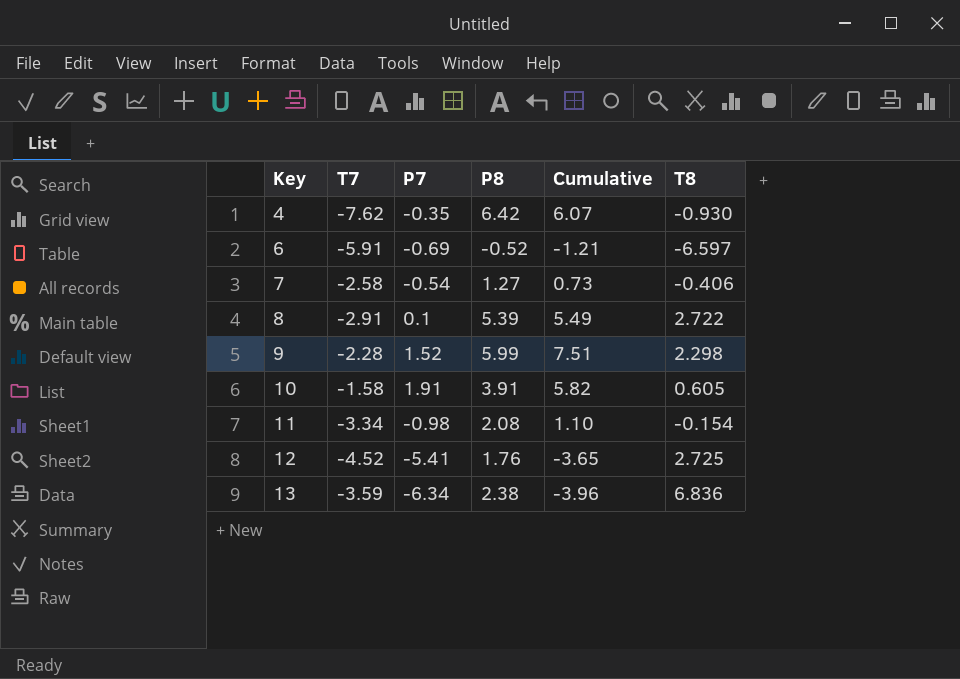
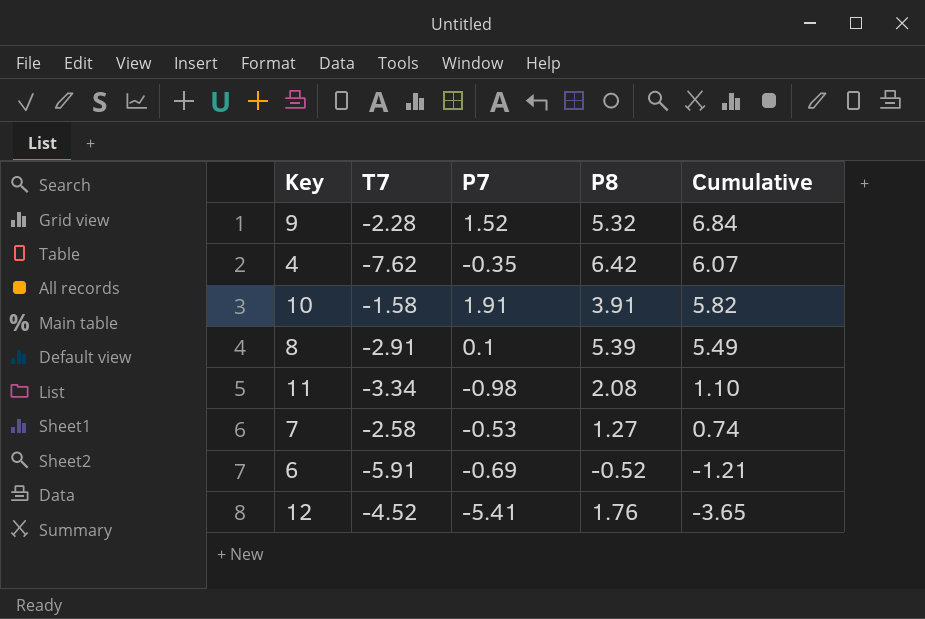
row order: Key ascending -> Cumulative descending
column T8 | position: 6 -> none
row 13: -3.59 | -6.34 | 2.38 | -3.96 | 6.836 -> none
9 | P8: 5.99 -> 5.32
9 | Cumulative: 7.51 -> 6.84
7 | P7: -0.54 -> -0.53
7 | Cumulative: 0.73 -> 0.74

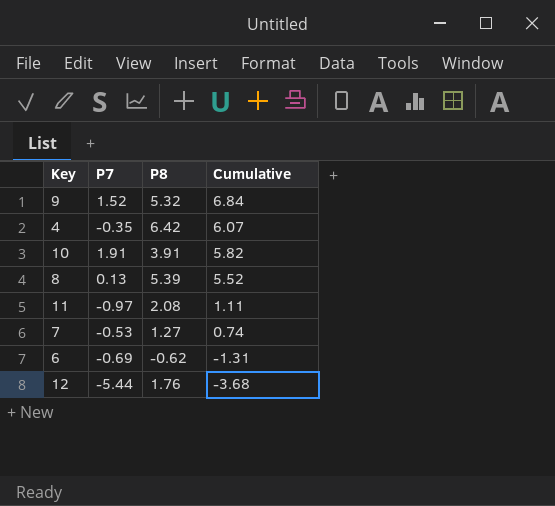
column T7 | position: 2 -> none
8 | P7: 0.1 -> 0.13
8 | Cumulative: 5.49 -> 5.52
11 | P7: -0.98 -> -0.97
11 | Cumulative: 1.10 -> 1.11
6 | P8: -0.52 -> -0.62
6 | Cumulative: -1.21 -> -1.31
12 | P7: -5.41 -> -5.44
12 | Cumulative: -3.65 -> -3.68

